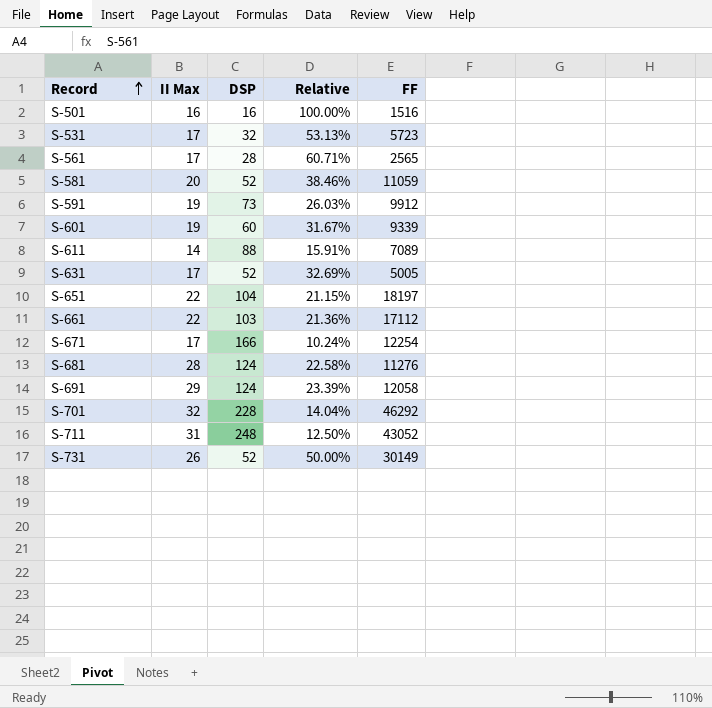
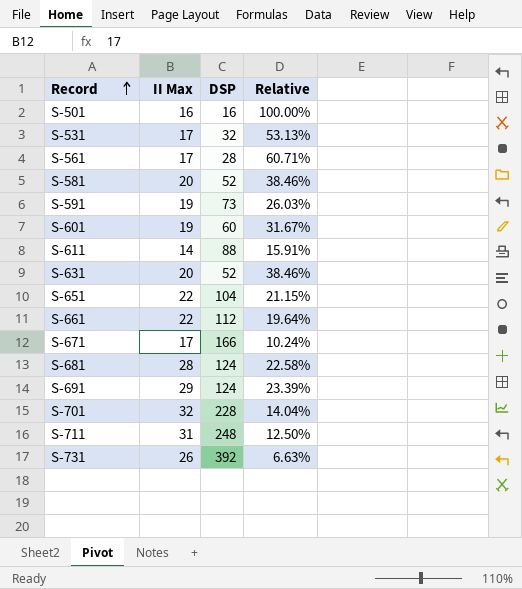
column FF | position: 5 -> none
S-631 | II Max: 17 -> 20
S-631 | Relative: 32.69% -> 38.46%
S-661 | DSP: 103 -> 112
S-661 | Relative: 21.36% -> 19.64%
S-731 | DSP: 52 -> 392
S-731 | Relative: 50.00% -> 6.63%

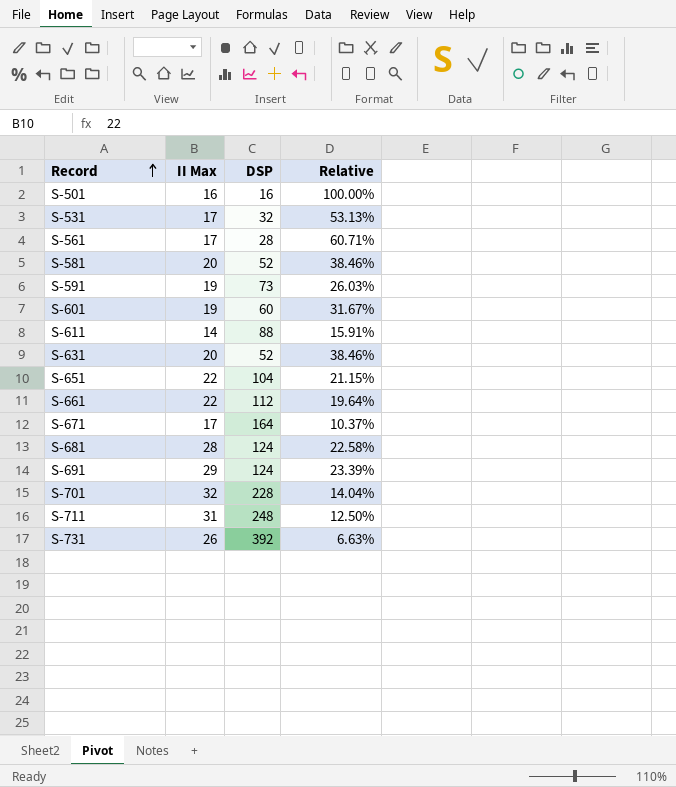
S-671 | DSP: 166 -> 164
S-671 | Relative: 10.24% -> 10.37%

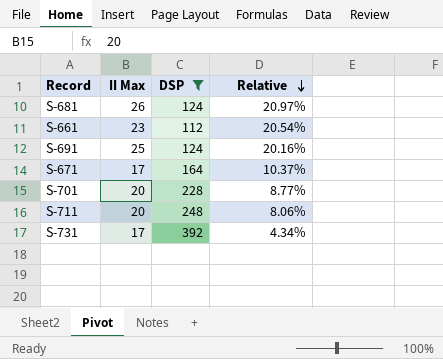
filter: none -> DSP >= 112
row order: Record ascending -> Relative descending
S-681 | II Max: 28 -> 26
S-681 | Relative: 22.58% -> 20.97%
S-661 | II Max: 22 -> 23
S-661 | Relative: 19.64% -> 20.54%
S-691 | II Max: 29 -> 25
S-691 | Relative: 23.39% -> 20.16%
S-701 | II Max: 32 -> 20
S-701 | Relative: 14.04% -> 8.77%
S-711 | II Max: 31 -> 20
S-711 | Relative: 12.50% -> 8.06%
S-731 | II Max: 26 -> 17
S-731 | Relative: 6.63% -> 4.34%

